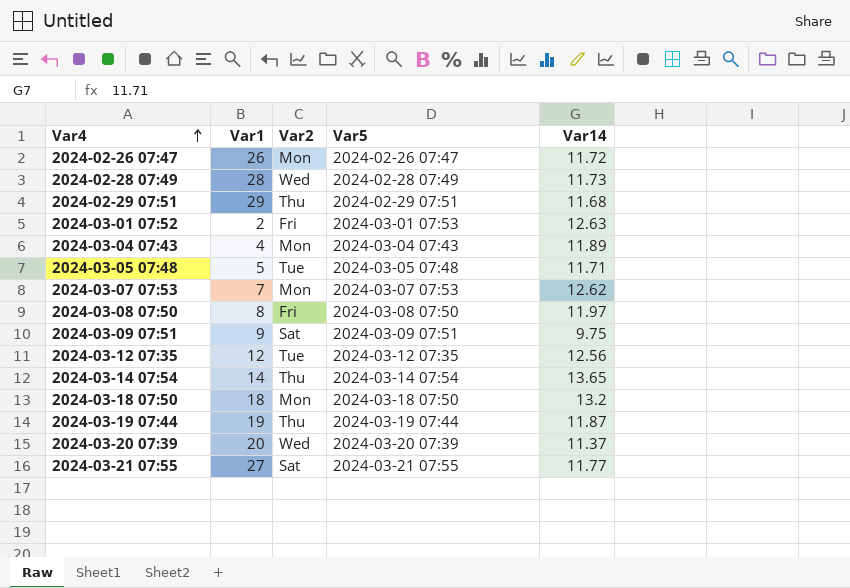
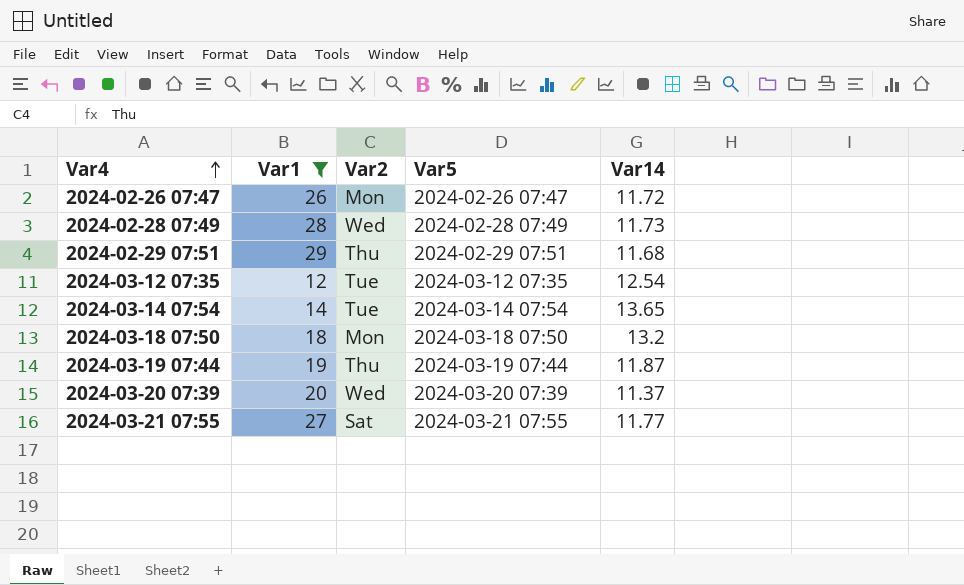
filter: none -> Var1 >= 12
2024-03-12 07:35 | Var14: 12.56 -> 12.54
2024-03-14 07:54 | Var2: Thu -> Tue

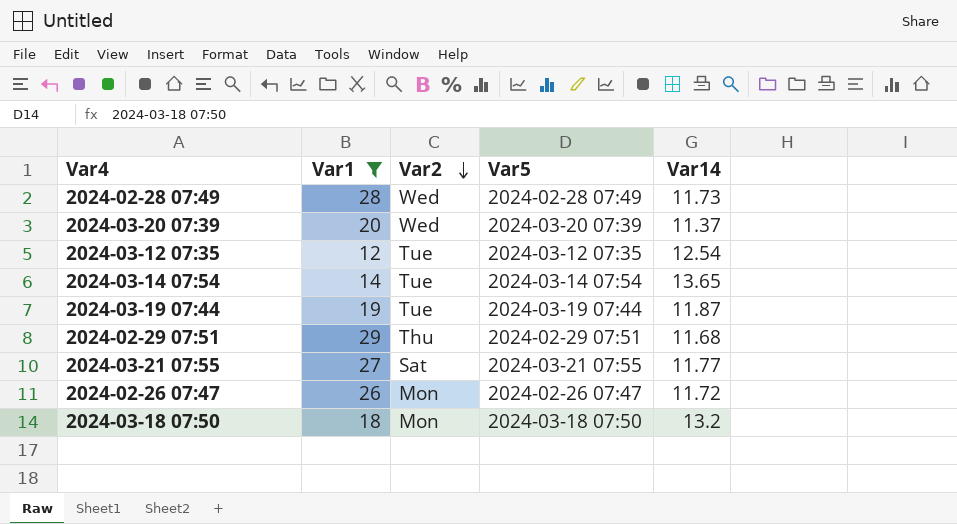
row order: Var4 ascending -> Var2 descending
2024-03-19 07:44 | Var2: Thu -> Tue

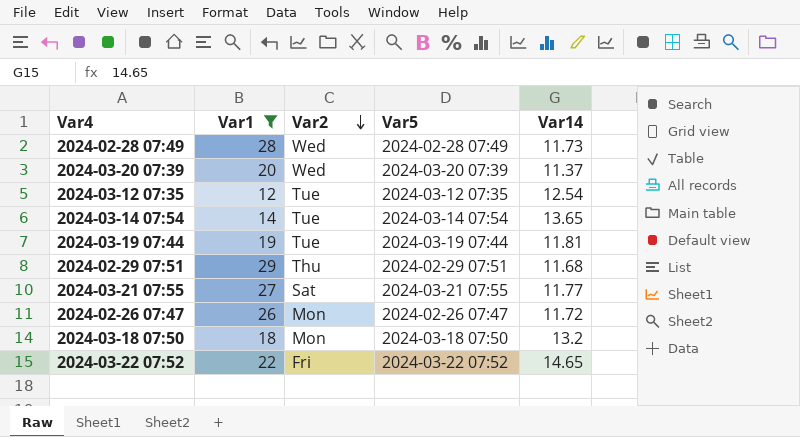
2024-03-19 07:44 | Var14: 11.87 -> 11.81
row 2024-03-22 07:52: none -> 22 | Fri | 2024-03-22 07:52 | 14.65

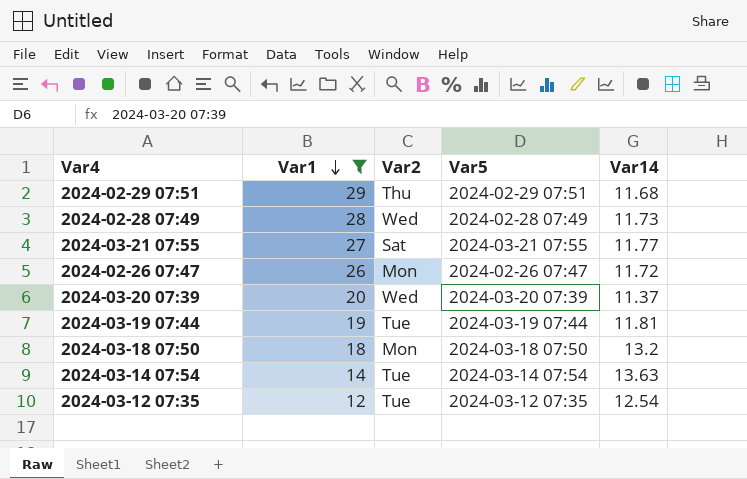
row order: Var2 descending -> Var1 descending
row 2024-03-22 07:52: 22 | Fri | 2024-03-22 07:52 | 14.65 -> none
2024-03-14 07:54 | Var14: 13.65 -> 13.63

